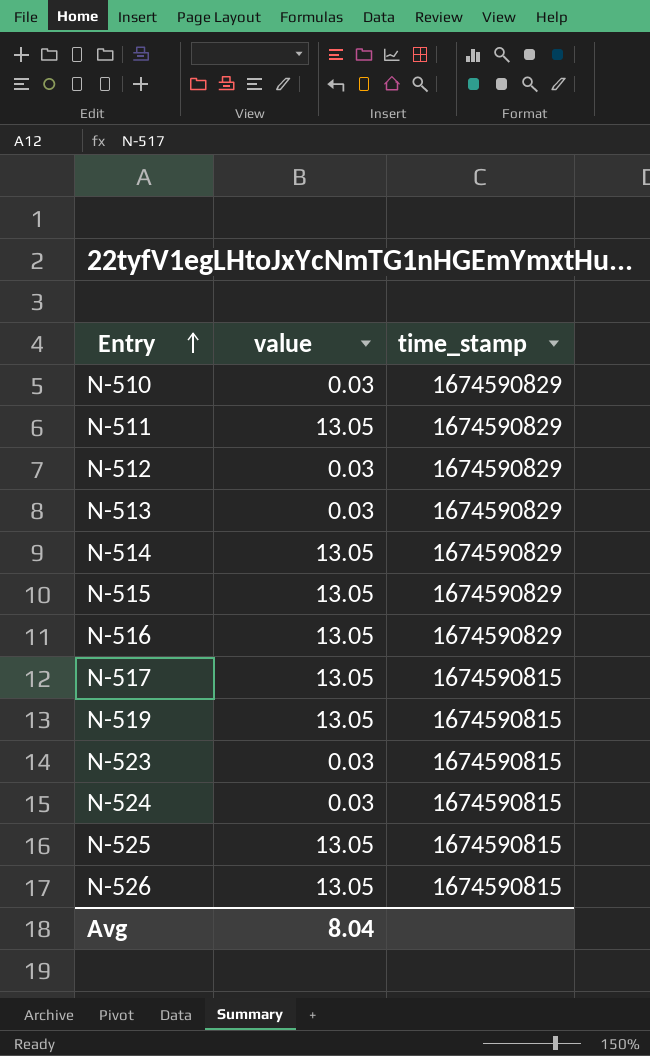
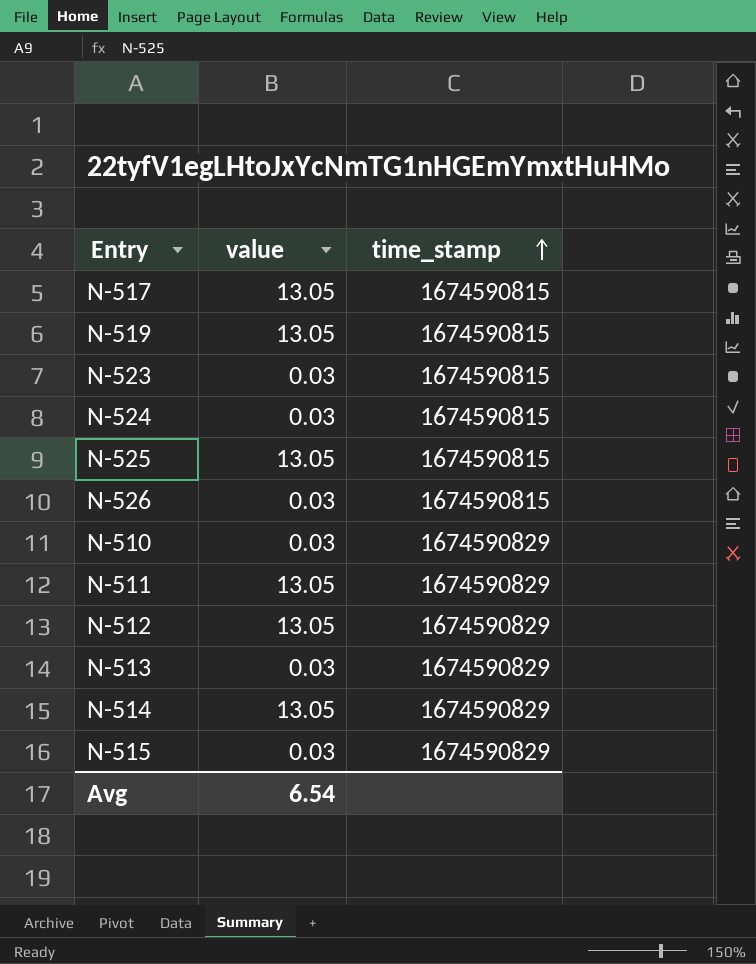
row order: Entry ascending -> time_stamp ascending
row N-516: 13.05 | 1674590829 -> none
N-526 | value: 13.05 -> 0.03
N-512 | value: 0.03 -> 13.05
N-515 | value: 13.05 -> 0.03
Avg | value: 8.04 -> 6.54

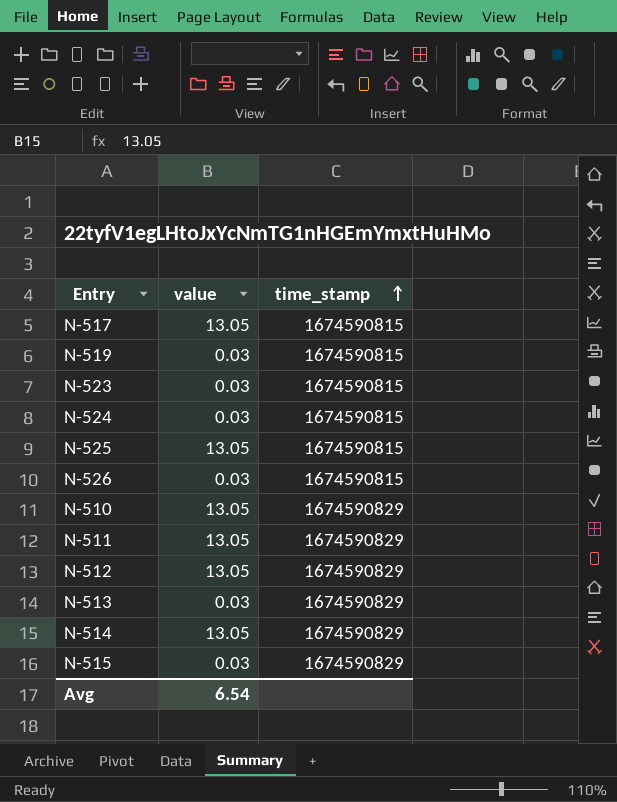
N-519 | value: 13.05 -> 0.03
N-510 | value: 0.03 -> 13.05

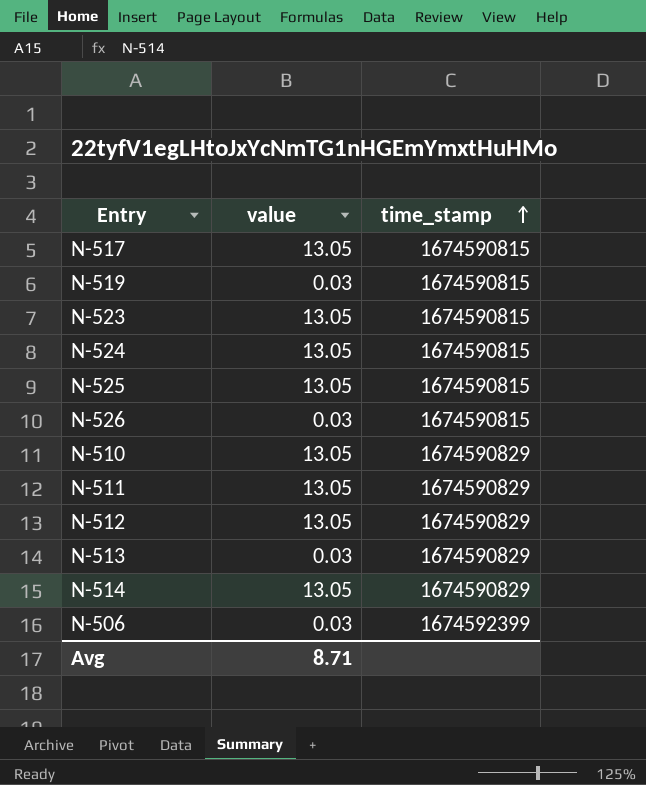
row N-515: 0.03 | 1674590829 -> none
N-523 | value: 0.03 -> 13.05
N-524 | value: 0.03 -> 13.05
row N-506: none -> 0.03 | 1674592399
Avg | value: 6.54 -> 8.71

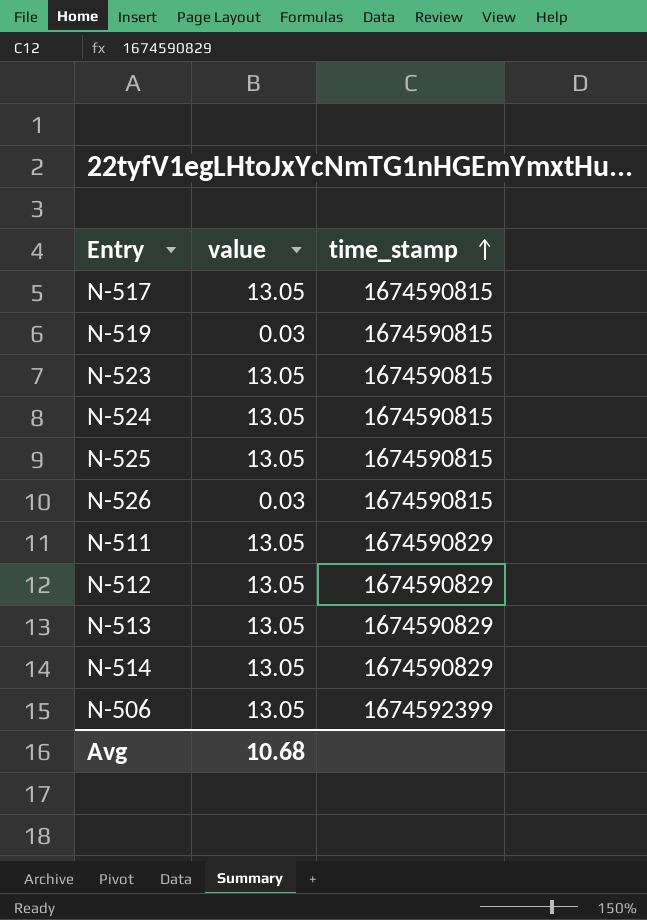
row N-510: 13.05 | 1674590829 -> none
N-513 | value: 0.03 -> 13.05
N-506 | value: 0.03 -> 13.05
Avg | value: 8.71 -> 10.68

